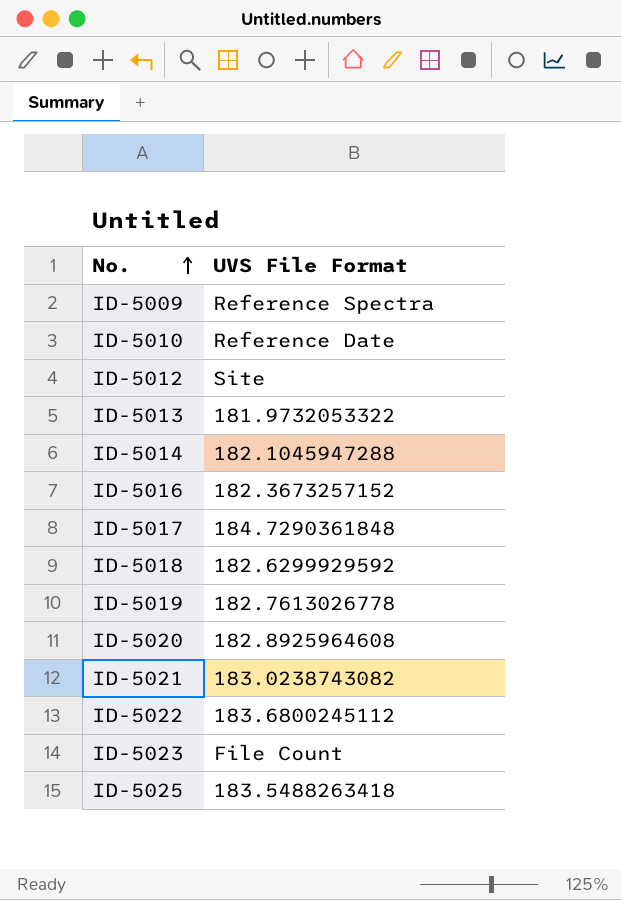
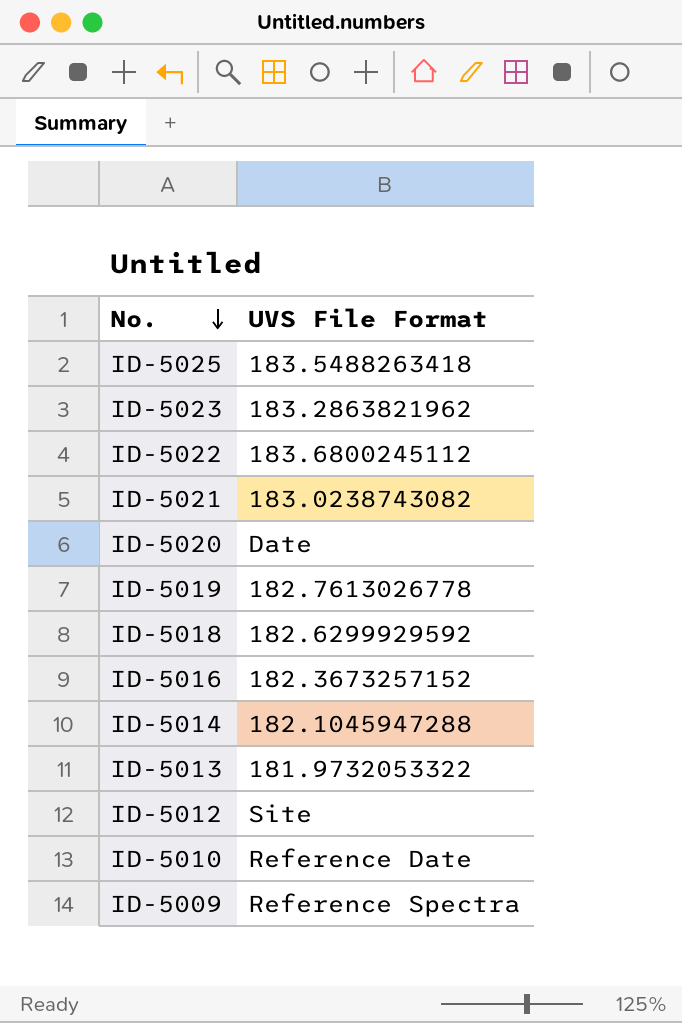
row order: No. ascending -> No. descending
row ID-5017: 184.7290361848 -> none
ID-5023 | UVS File Format: File Count -> 183.2863821962
ID-5020 | UVS File Format: 182.8925964608 -> Date

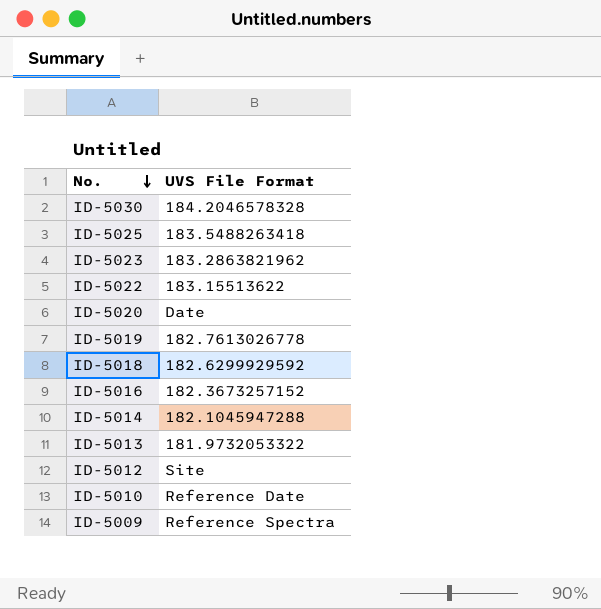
row ID-5021: 183.0238743082 -> none
row ID-5030: none -> 184.2046578328
ID-5022 | UVS File Format: 183.6800245112 -> 183.15513622

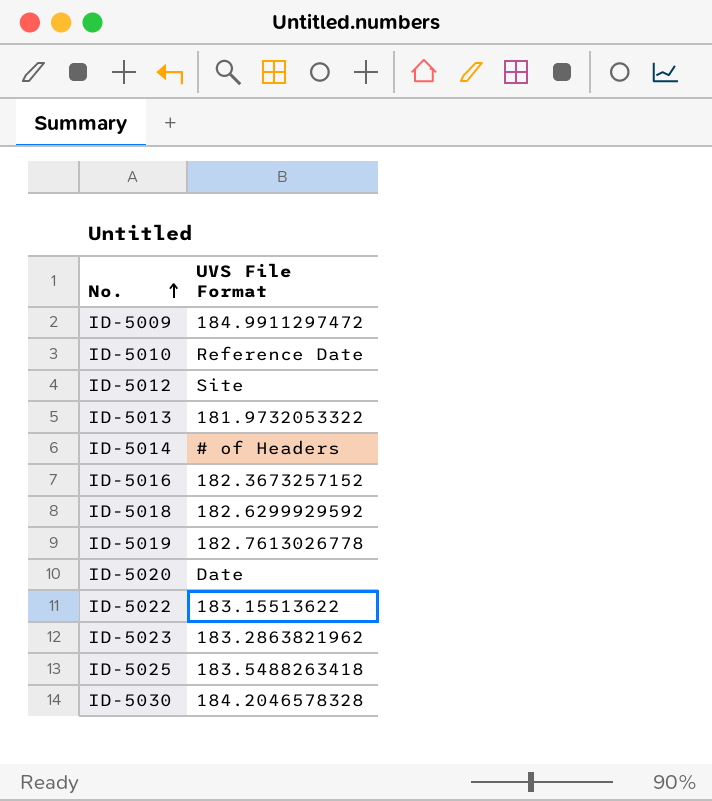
row order: No. descending -> No. ascending
ID-5009 | UVS File Format: Reference Spectra -> 184.9911297472
ID-5014 | UVS File Format: 182.1045947288 -> # of Headers

